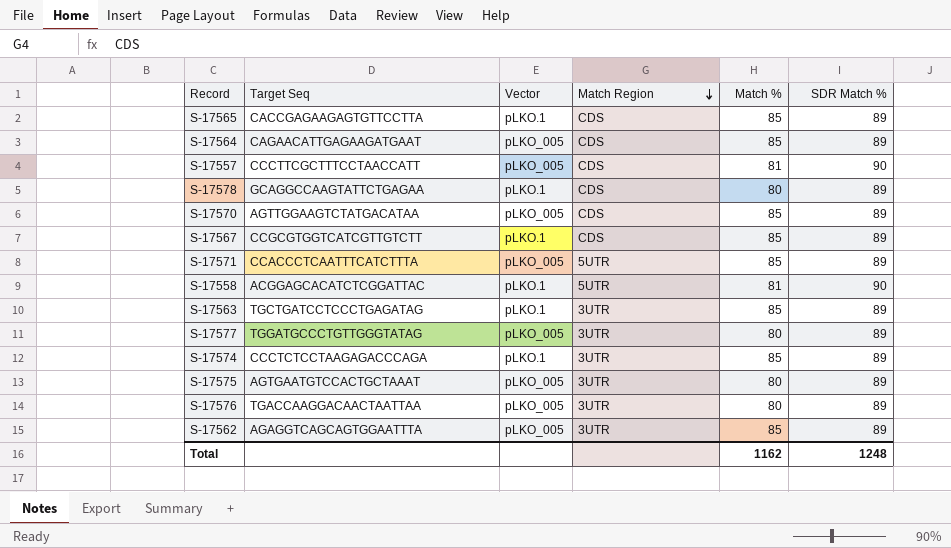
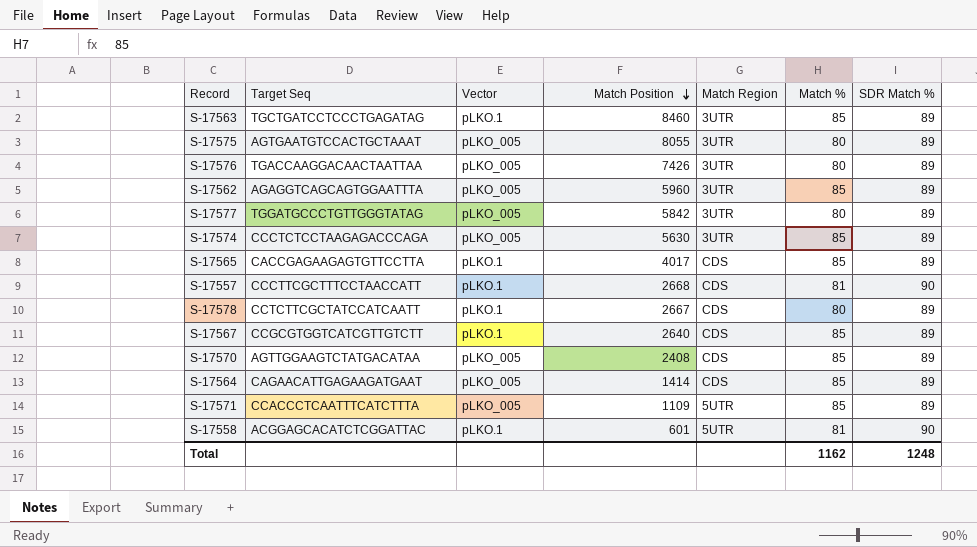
row order: Match Region descending -> Match Position descending
column Match Position | position: none -> 4
S-17574 | Vector: pLKO.1 -> pLKO_005
S-17557 | Vector: pLKO_005 -> pLKO.1
S-17578 | Target Seq: GCAGGCCAAGTATTCTGAGAA -> CCTCTTCGCTATCCATCAATT

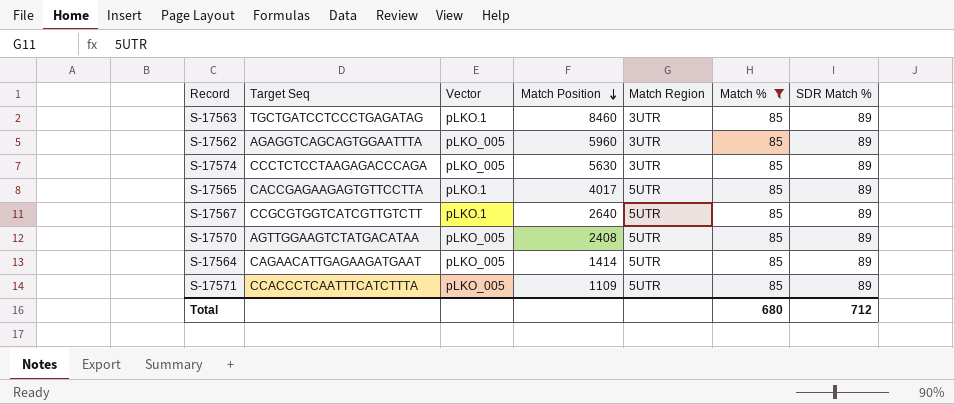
filter: none -> Match % = 85
S-17565 | Match Region: CDS -> 5UTR
S-17567 | Match Region: CDS -> 5UTR
S-17570 | Match Region: CDS -> 5UTR
S-17564 | Match Region: CDS -> 5UTR
Total | Match %: 1162 -> 680
Total | SDR Match %: 1248 -> 712

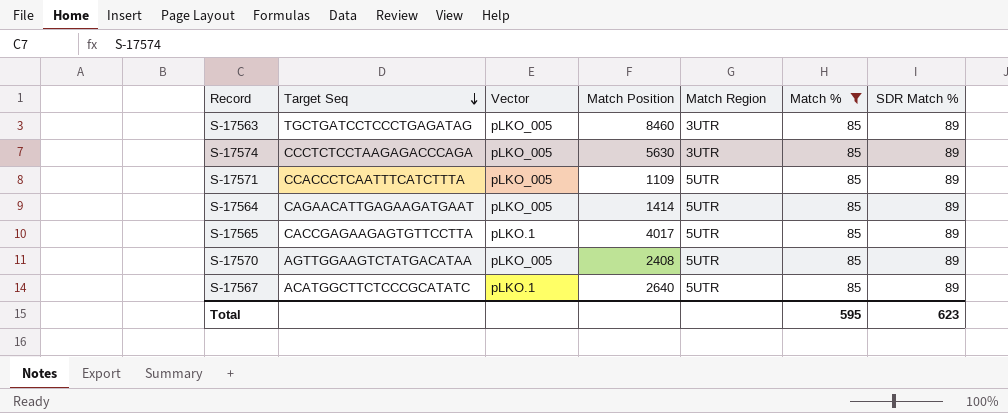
row order: Match Position descending -> Target Seq descending
row S-17562: AGAGGTCAGCAGTGGAATTTA | pLKO_005 | 5960 | 3UTR | 85 | 89 -> none
S-17563 | Vector: pLKO.1 -> pLKO_005
S-17567 | Target Seq: CCGCGTGGTCATCGTTGTCTT -> ACATGGCTTCTCCCGCATATC
Total | Match %: 680 -> 595
Total | SDR Match %: 712 -> 623

